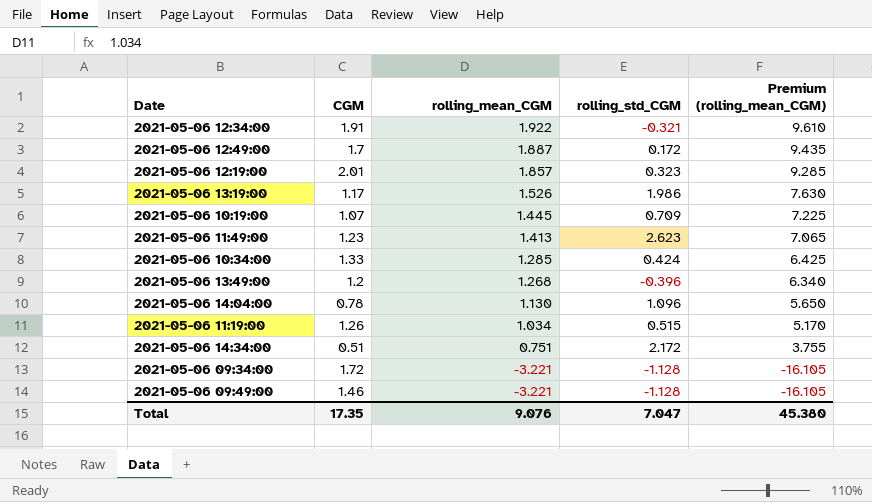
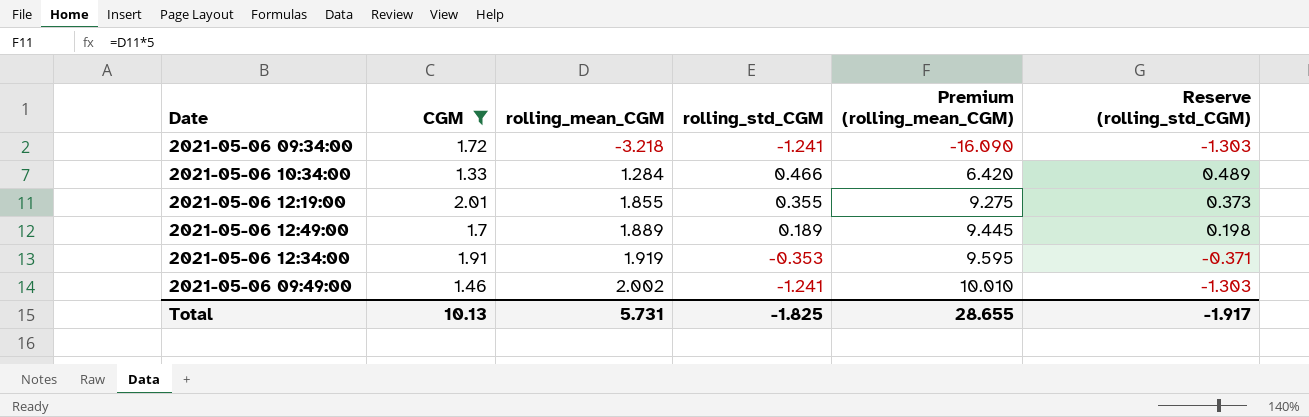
filter: none -> CGM >= 1.33
row order: rolling_mean_CGM descending -> rolling_mean_CGM ascending
column Reserve (rolling_std_CGM) | formula: none -> [rolling_std_CGM] * 1.05
2021-05-06 09:34:00 | rolling_mean_CGM: -3.221 -> -3.218
2021-05-06 09:34:00 | rolling_std_CGM: -1.128 -> -1.241
2021-05-06 09:34:00 | Premium (rolling_mean_CGM): -16.105 -> -16.090
2021-05-06 10:34:00 | rolling_mean_CGM: 1.285 -> 1.284
2021-05-06 10:34:00 | rolling_std_CGM: 0.424 -> 0.466
2021-05-06 10:34:00 | Premium (rolling_mean_CGM): 6.425 -> 6.420
2021-05-06 12:19:00 | rolling_mean_CGM: 1.857 -> 1.855
2021-05-06 12:19:00 | rolling_std_CGM: 0.323 -> 0.355
2021-05-06 12:19:00 | Premium (rolling_mean_CGM): 9.285 -> 9.275
2021-05-06 12:49:00 | rolling_mean_CGM: 1.887 -> 1.889
2021-05-06 12:49:00 | rolling_std_CGM: 0.172 -> 0.189
2021-05-06 12:49:00 | Premium (rolling_mean_CGM): 9.435 -> 9.445
2021-05-06 12:34:00 | rolling_mean_CGM: 1.922 -> 1.919
2021-05-06 12:34:00 | rolling_std_CGM: -0.321 -> -0.353
2021-05-06 12:34:00 | Premium (rolling_mean_CGM): 9.610 -> 9.595
2021-05-06 09:49:00 | rolling_mean_CGM: -3.221 -> 2.002
2021-05-06 09:49:00 | rolling_std_CGM: -1.128 -> -1.241
2021-05-06 09:49:00 | Premium (rolling_mean_CGM): -16.105 -> 10.010
Total | CGM: 17.35 -> 10.13
Total | rolling_mean_CGM: 9.076 -> 5.731
Total | rolling_std_CGM: 7.047 -> -1.825
Total | Premium (rolling_mean_CGM): 45.380 -> 28.655

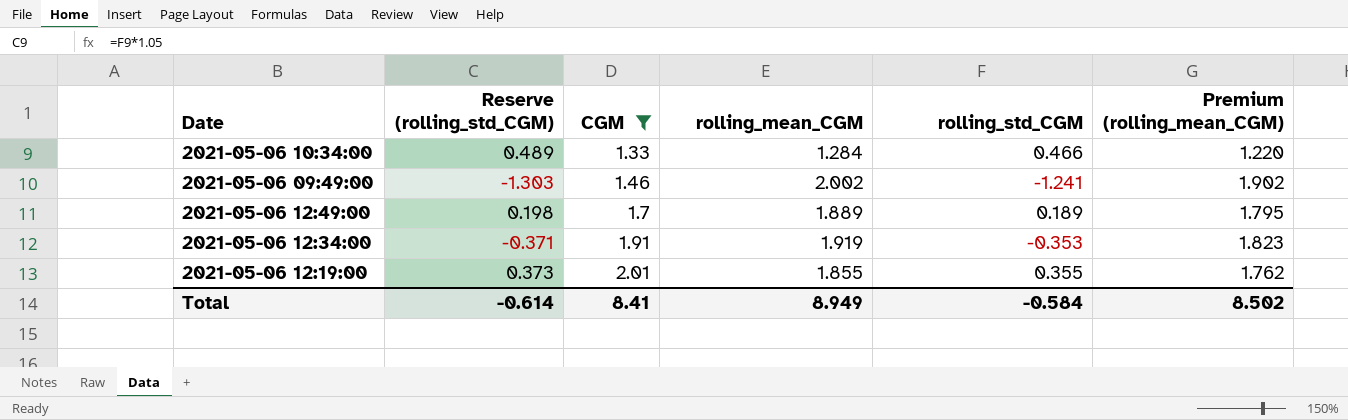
row order: rolling_mean_CGM ascending -> CGM ascending
column Reserve (rolling_std_CGM) | position: 6 -> 2
column Premium (rolling_mean_CGM) | formula: [rolling_mean_CGM] * 5 -> [rolling_mean_CGM] * 0.95
row 2021-05-06 09:34:00: 1.72 | -3.218 | -1.241 | -16.090 | -1.303 -> none
Total | Reserve (rolling_std_CGM): -1.917 -> -0.614
Total | CGM: 10.13 -> 8.41
Total | rolling_mean_CGM: 5.731 -> 8.949
Total | rolling_std_CGM: -1.825 -> -0.584
Total | Premium (rolling_mean_CGM): 28.655 -> 8.502

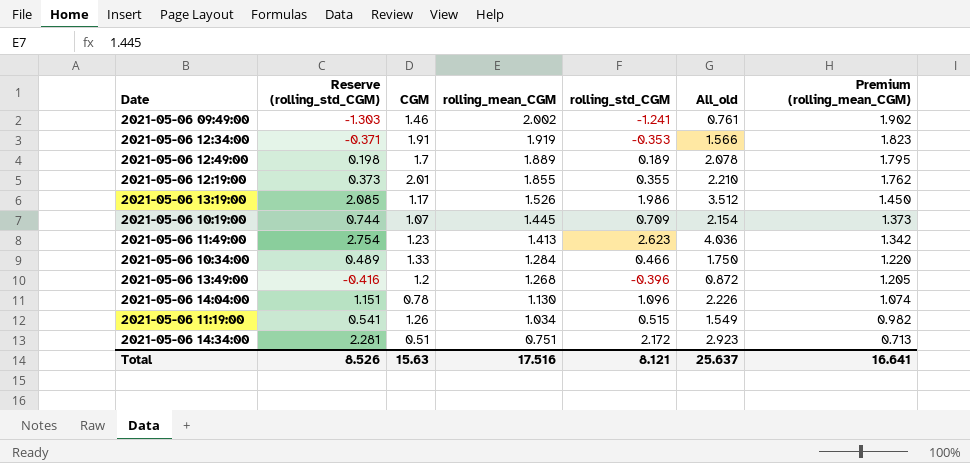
filter: CGM >= 1.33 -> none
row order: CGM ascending -> rolling_mean_CGM descending
column All_old | formula: none -> [rolling_mean_CGM] + [rolling_std_CGM]
Total | Reserve (rolling_std_CGM): -0.614 -> 8.526
Total | CGM: 8.41 -> 15.63
Total | rolling_mean_CGM: 8.949 -> 17.516
Total | rolling_std_CGM: -0.584 -> 8.121
Total | Premium (rolling_mean_CGM): 8.502 -> 16.641

